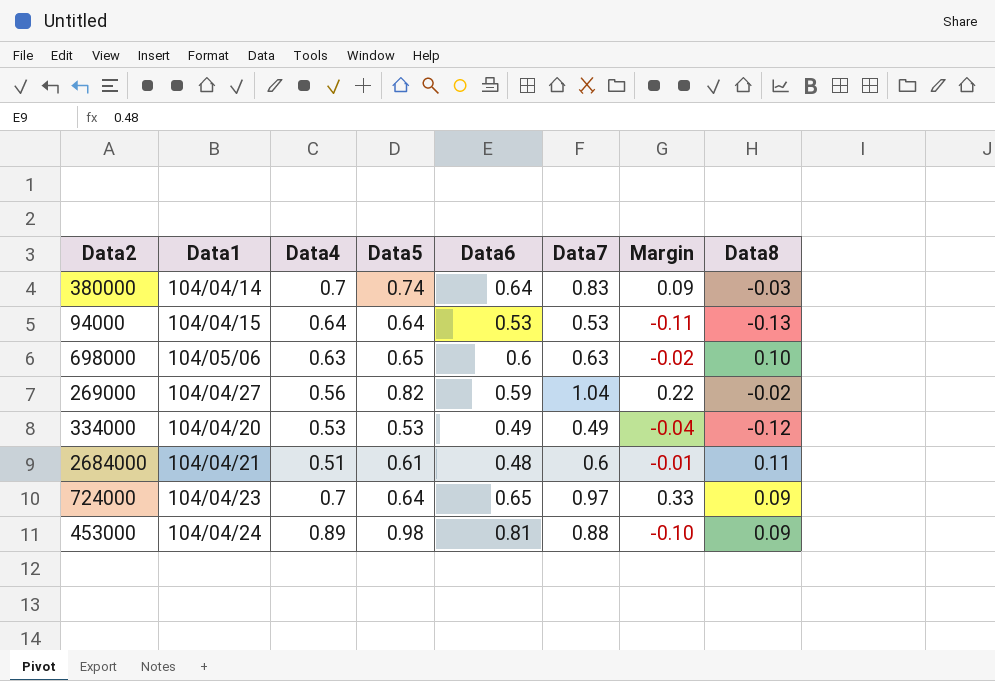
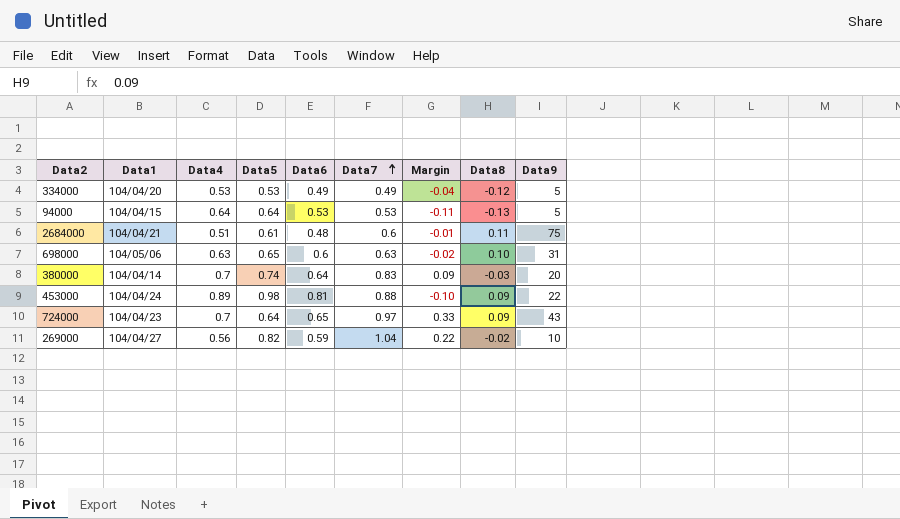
row order: none -> Data7 ascending
column Data9 | position: none -> 9

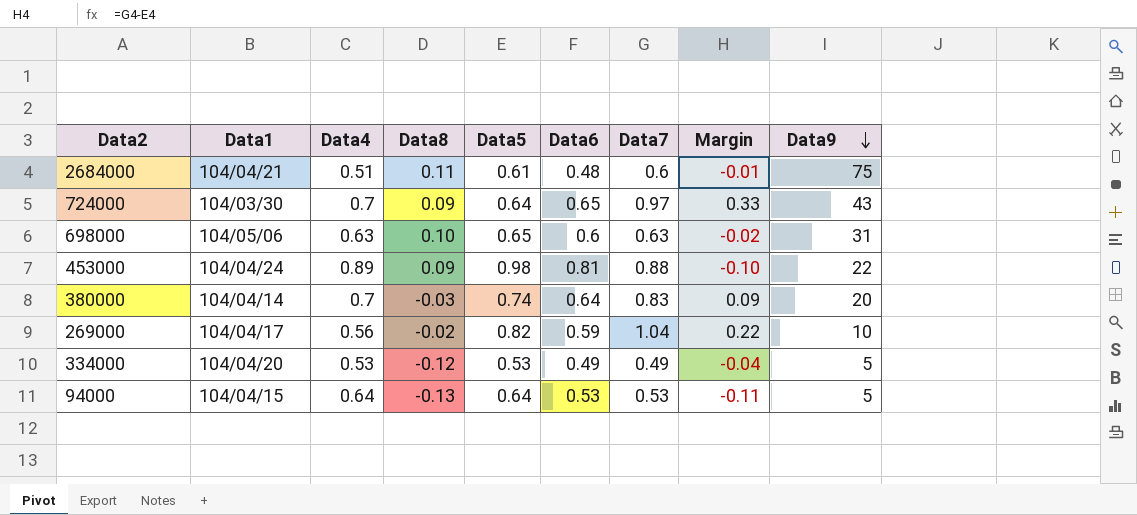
row order: Data7 ascending -> Data9 descending
column Data8 | position: 8 -> 4
724000 | Data1: 104/04/23 -> 104/03/30
269000 | Data1: 104/04/27 -> 104/04/17

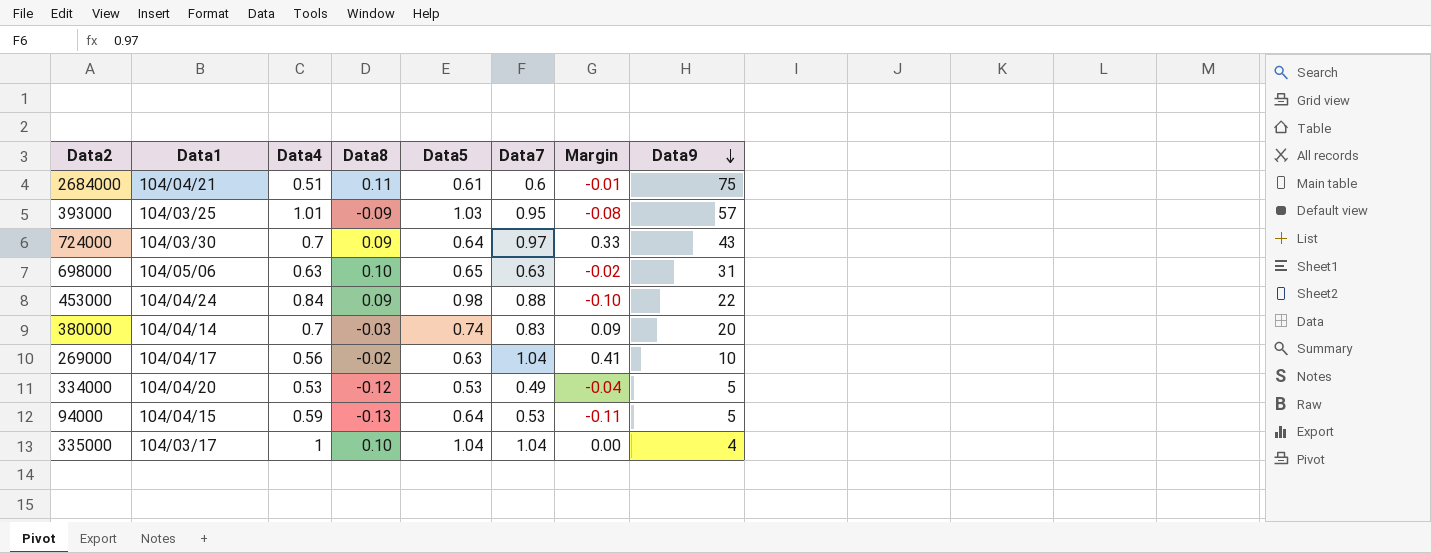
column Data6 | position: 6 -> none
row 393000: none -> 104/03/25 | 1.01 | -0.09 | 1.03 | 0.95 | -0.08 | 57
453000 | Data4: 0.89 -> 0.84
269000 | Data5: 0.82 -> 0.63
269000 | Margin: 0.22 -> 0.41
94000 | Data4: 0.64 -> 0.59
row 335000: none -> 104/03/17 | 1 | 0.10 | 1.04 | 1.04 | 0.00 | 4

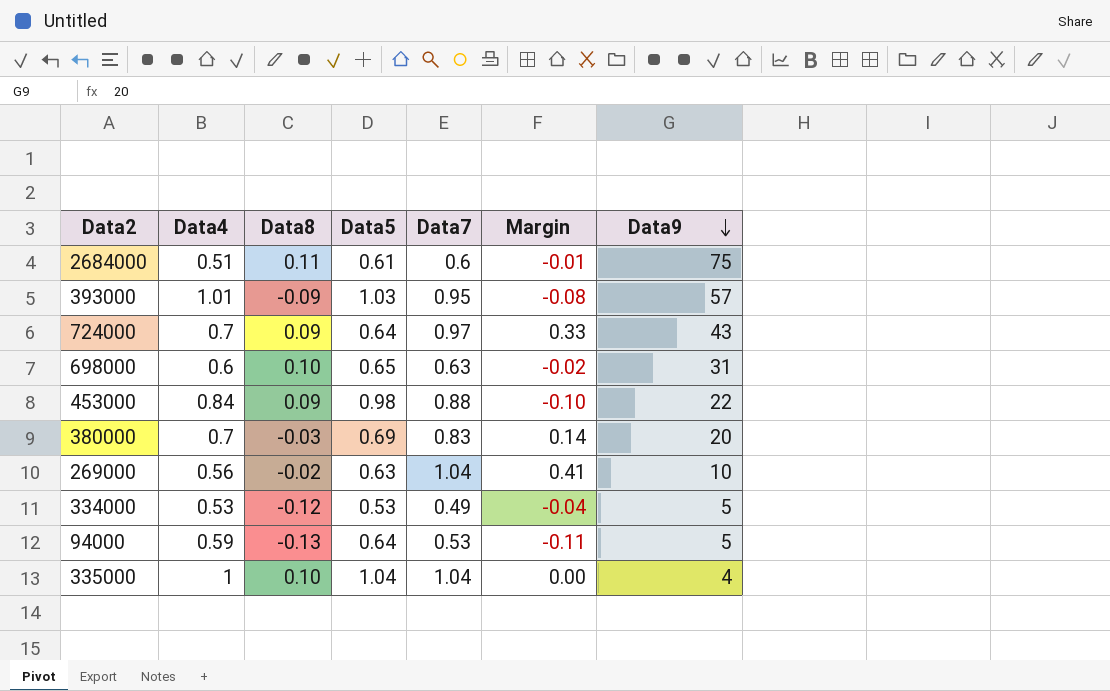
column Data1 | position: 2 -> none
698000 | Data4: 0.63 -> 0.6
380000 | Data5: 0.74 -> 0.69
380000 | Margin: 0.09 -> 0.14

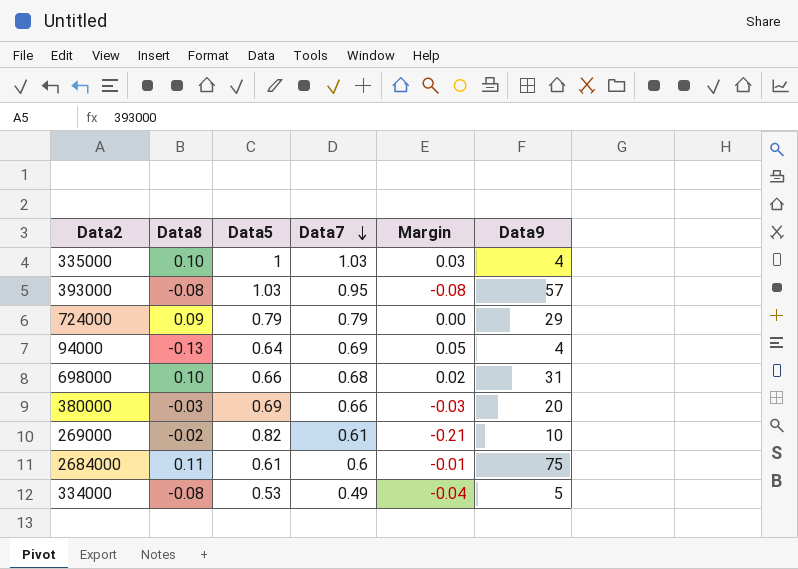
row order: Data9 descending -> Data7 descending
column Data4 | position: 2 -> none
row 453000: 0.84 | 0.09 | 0.98 | 0.88 | -0.10 | 22 -> none
335000 | Data5: 1.04 -> 1
335000 | Data7: 1.04 -> 1.03
335000 | Margin: 0.00 -> 0.03
393000 | Data8: -0.09 -> -0.08
724000 | Data5: 0.64 -> 0.79
724000 | Data7: 0.97 -> 0.79
724000 | Margin: 0.33 -> 0.00
724000 | Data9: 43 -> 29
94000 | Data7: 0.53 -> 0.69
94000 | Margin: -0.11 -> 0.05
94000 | Data9: 5 -> 4
698000 | Data5: 0.65 -> 0.66
698000 | Data7: 0.63 -> 0.68
698000 | Margin: -0.02 -> 0.02
380000 | Data7: 0.83 -> 0.66
380000 | Margin: 0.14 -> -0.03
269000 | Data5: 0.63 -> 0.82
269000 | Data7: 1.04 -> 0.61
269000 | Margin: 0.41 -> -0.21
334000 | Data8: -0.12 -> -0.08

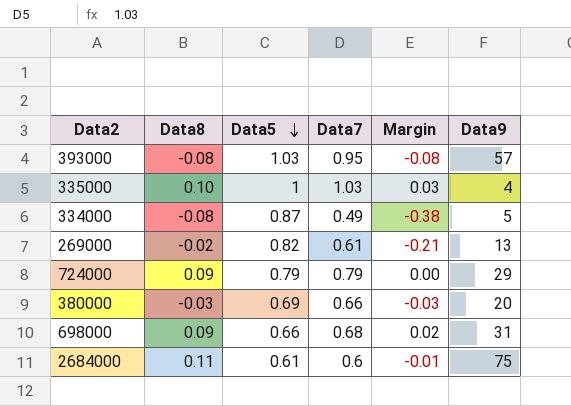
row order: Data7 descending -> Data5 descending
row 94000: -0.13 | 0.64 | 0.69 | 0.05 | 4 -> none
334000 | Data5: 0.53 -> 0.87
334000 | Margin: -0.04 -> -0.38
269000 | Data9: 10 -> 13
698000 | Data8: 0.10 -> 0.09

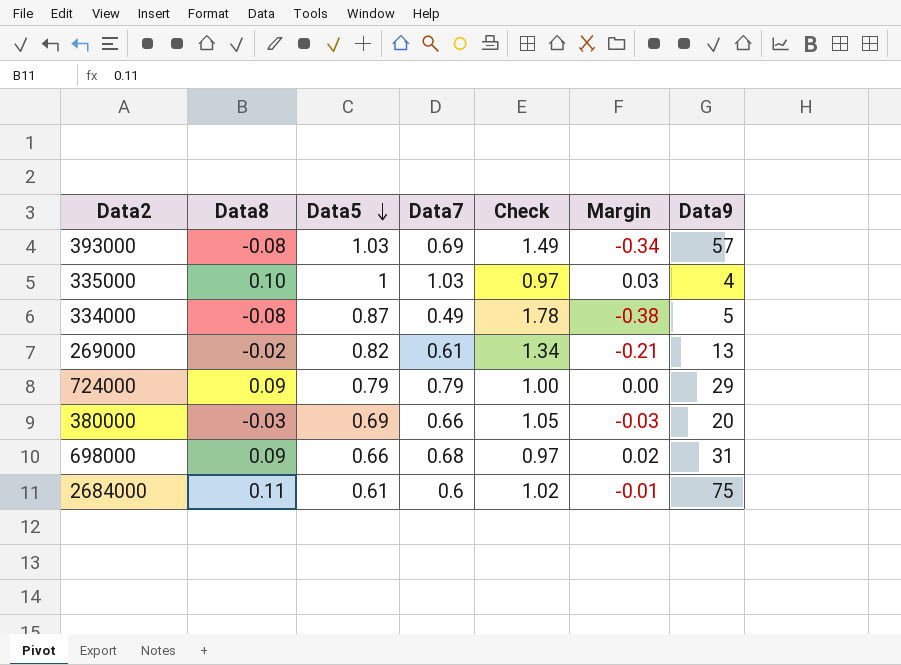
column Check | formula: none -> [Data5] / [Data7]
393000 | Data7: 0.95 -> 0.69
393000 | Margin: -0.08 -> -0.34

